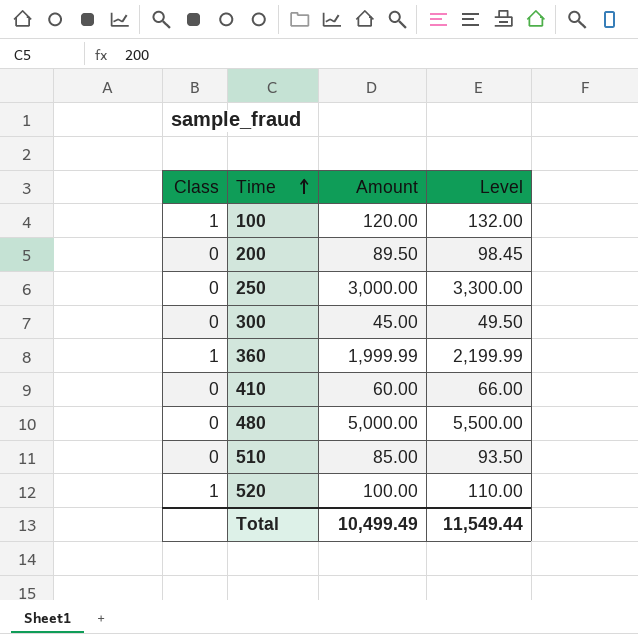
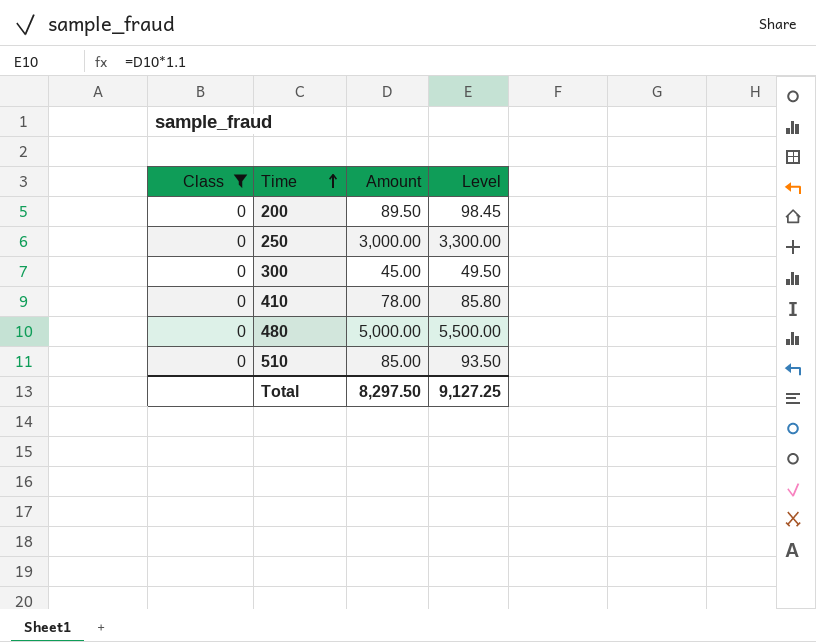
filter: none -> Class = 0
410 | Amount: 60.00 -> 78.00
410 | Level: 66.00 -> 85.80
Total | Amount: 10,499.49 -> 8,297.50
Total | Level: 11,549.44 -> 9,127.25

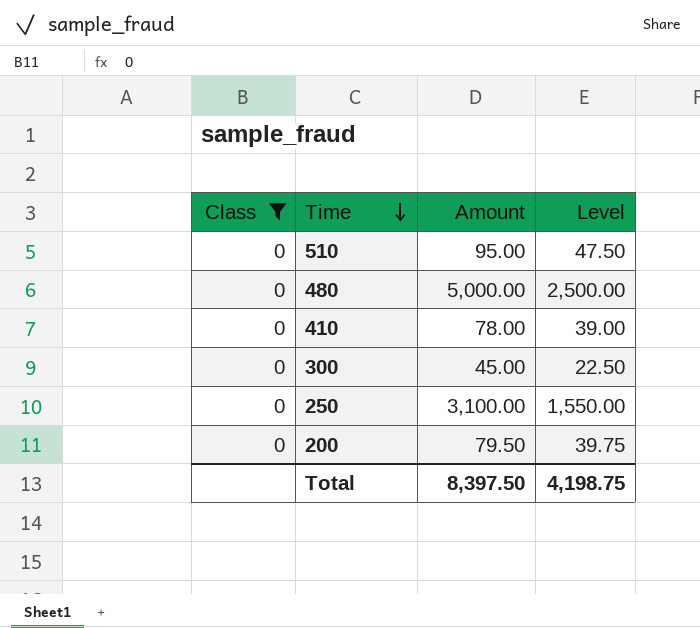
row order: Time ascending -> Time descending
column Level | formula: [Amount] * 1.1 -> [Amount] * 0.5
510 | Amount: 85.00 -> 95.00
250 | Amount: 3,000.00 -> 3,100.00
200 | Amount: 89.50 -> 79.50
Total | Amount: 8,297.50 -> 8,397.50
Total | Level: 9,127.25 -> 4,198.75

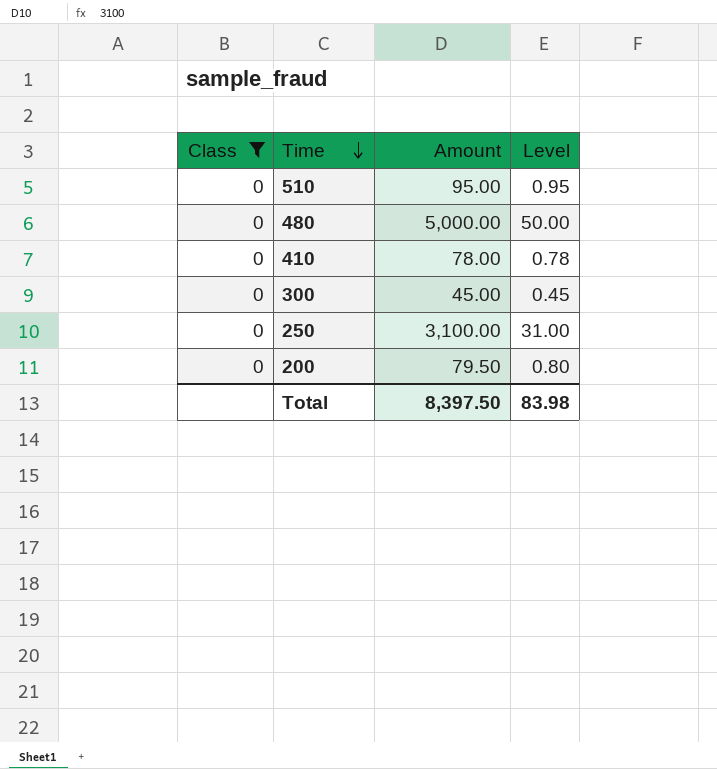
column Level | formula: [Amount] * 0.5 -> [Amount] * 0.01
Total | Level: 4,198.75 -> 83.98

